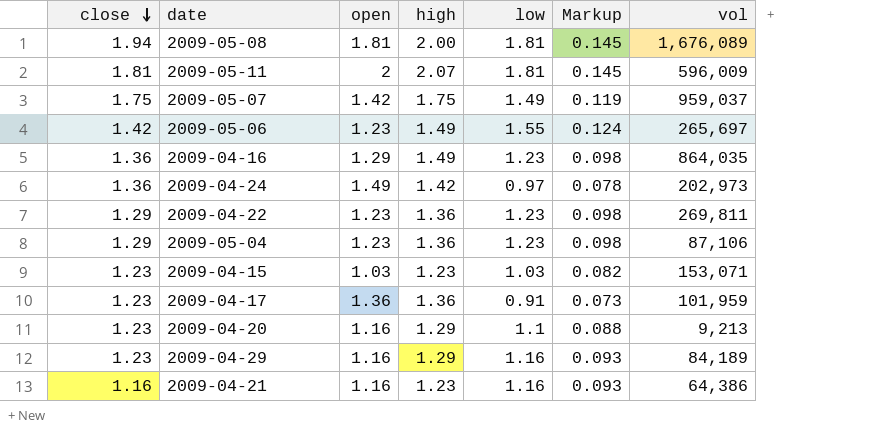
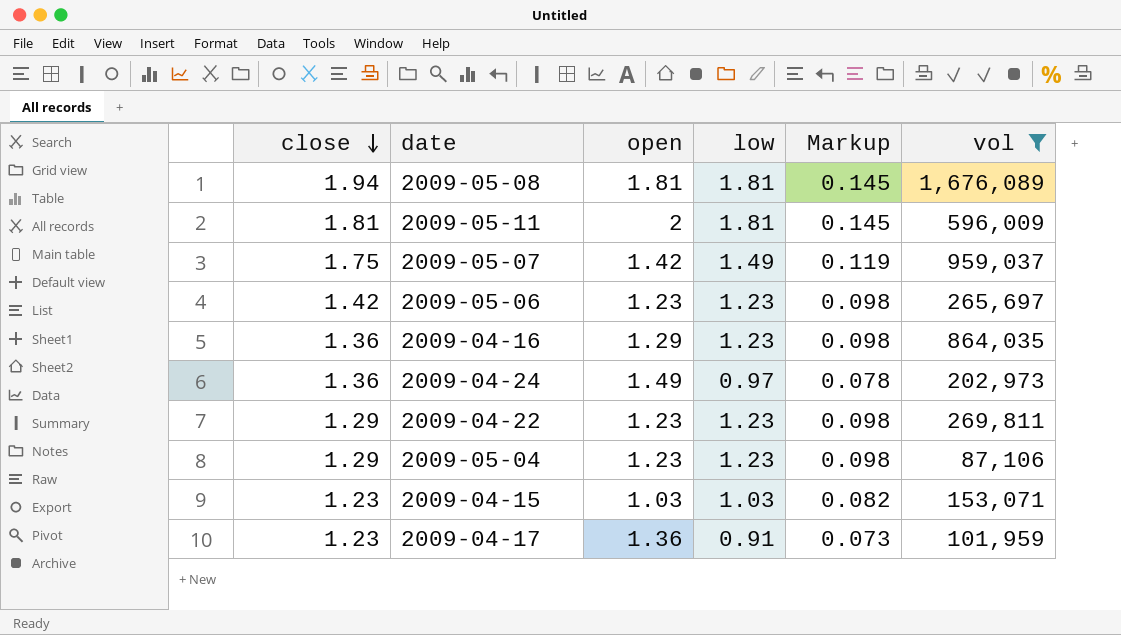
filter: none -> vol >= 87,106
column high | position: 4 -> none
2009-05-06 | low: 1.55 -> 1.23
2009-05-06 | Markup: 0.124 -> 0.098

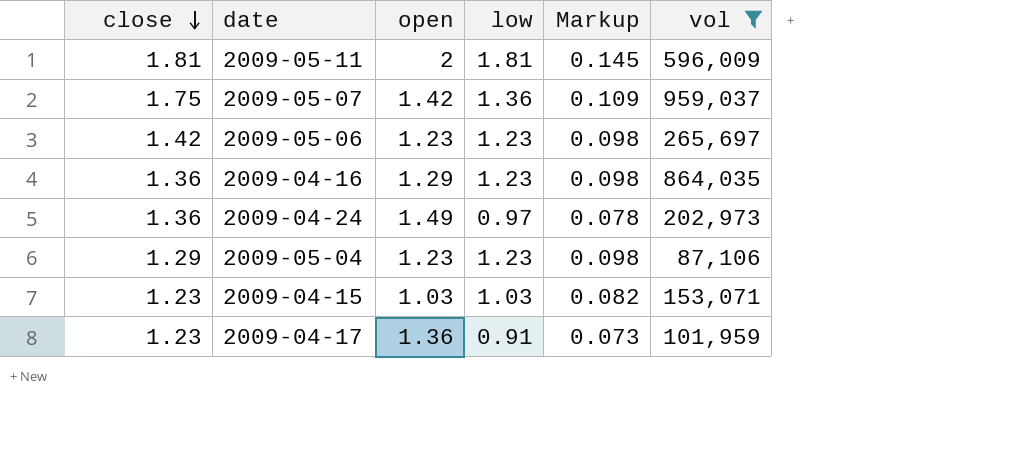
row 2009-05-08: 1.94 | 1.81 | 1.81 | 0.145 | 1,676,089 -> none
row 2009-04-22: 1.29 | 1.23 | 1.23 | 0.098 | 269,811 -> none
2009-05-07 | low: 1.49 -> 1.36
2009-05-07 | Markup: 0.119 -> 0.109

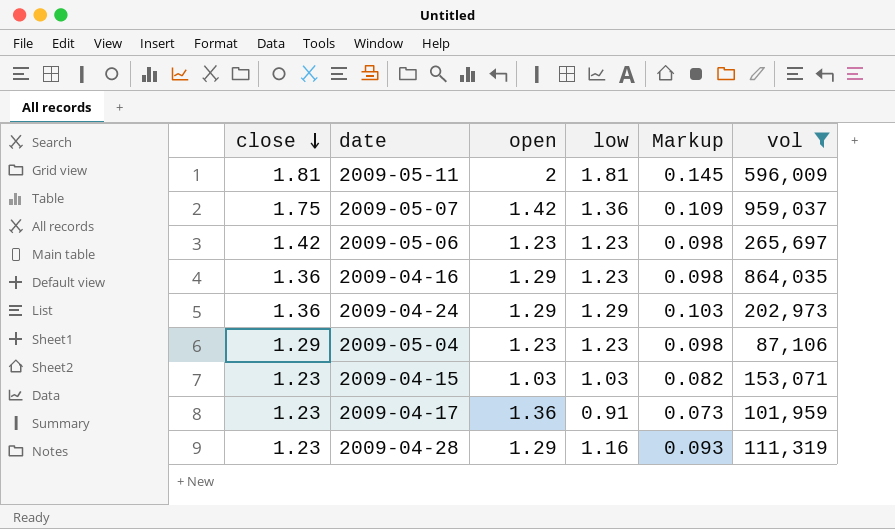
2009-04-24 | open: 1.49 -> 1.29
2009-04-24 | low: 0.97 -> 1.29
2009-04-24 | Markup: 0.078 -> 0.103
row 2009-04-28: none -> 1.23 | 1.29 | 1.16 | 0.093 | 111,319

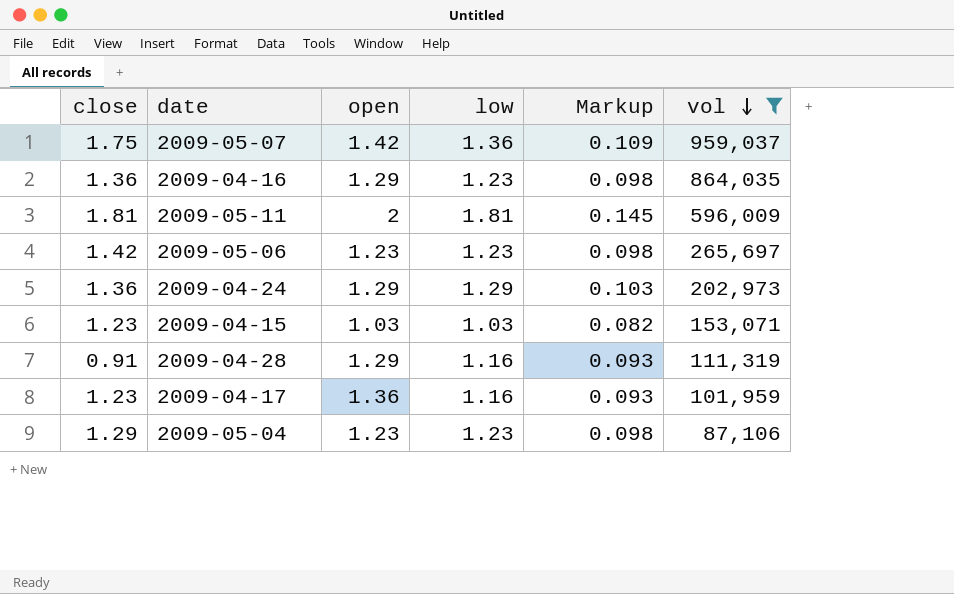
row order: close descending -> vol descending
2009-04-28 | close: 1.23 -> 0.91
2009-04-17 | low: 0.91 -> 1.16
2009-04-17 | Markup: 0.073 -> 0.093

